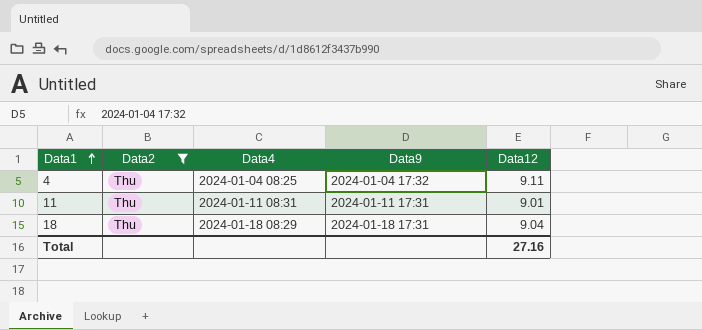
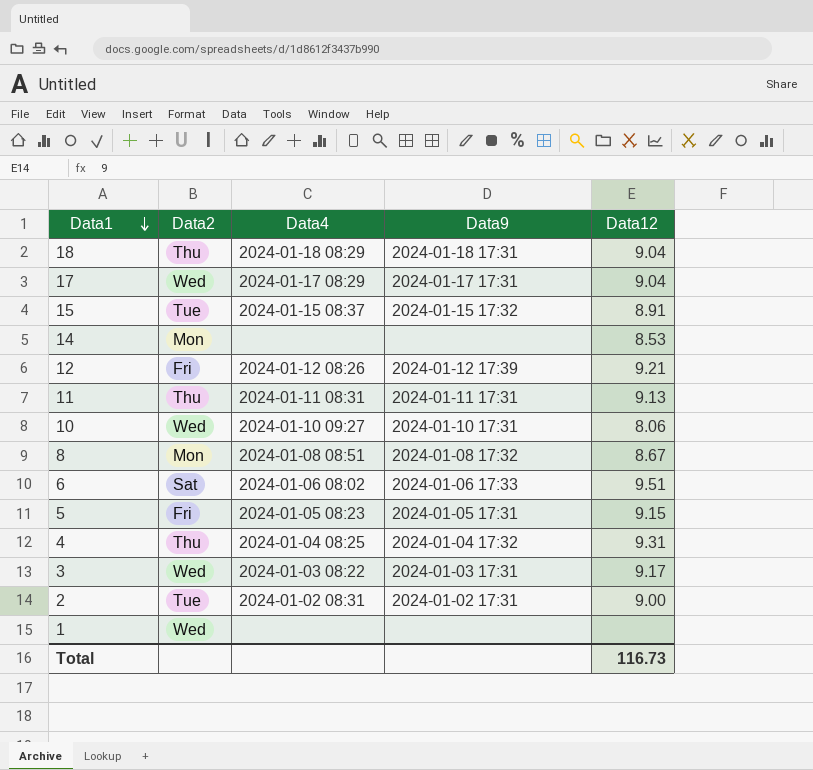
filter: Data2 = Thu -> none
row order: Data1 ascending -> Data1 descending
11 | Data12: 9.01 -> 9.13
4 | Data12: 9.11 -> 9.31
Total | Data12: 27.16 -> 116.73

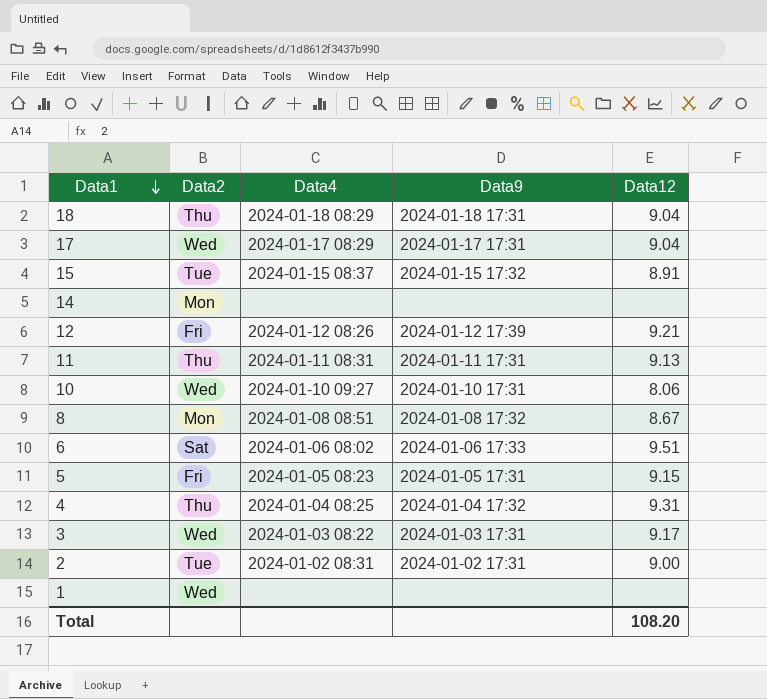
14 | Data12: 8.53 -> none
Total | Data12: 116.73 -> 108.20

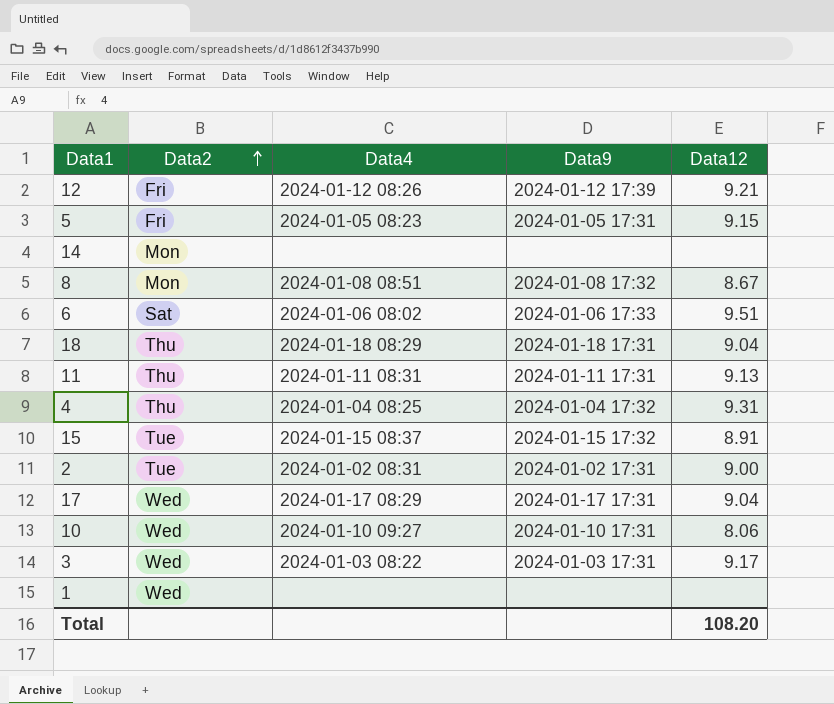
row order: Data1 descending -> Data2 ascending

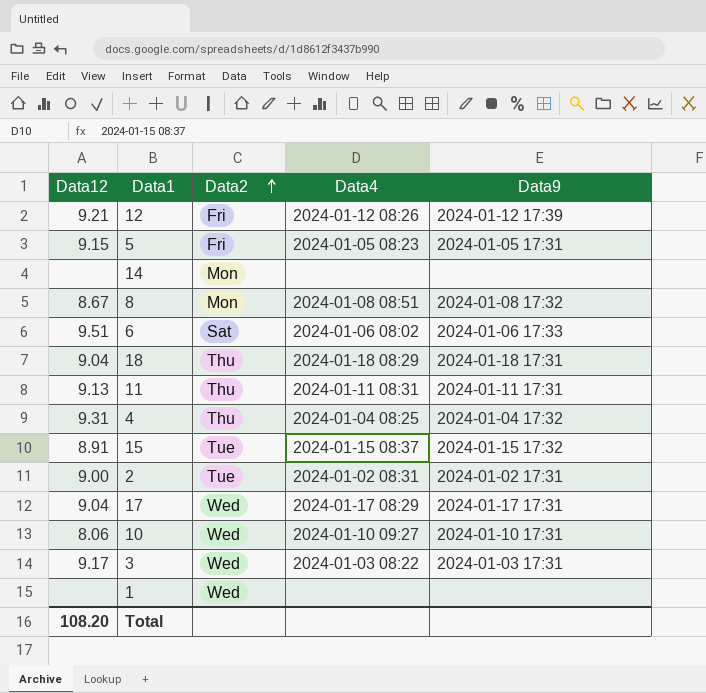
column Data12 | position: 5 -> 1

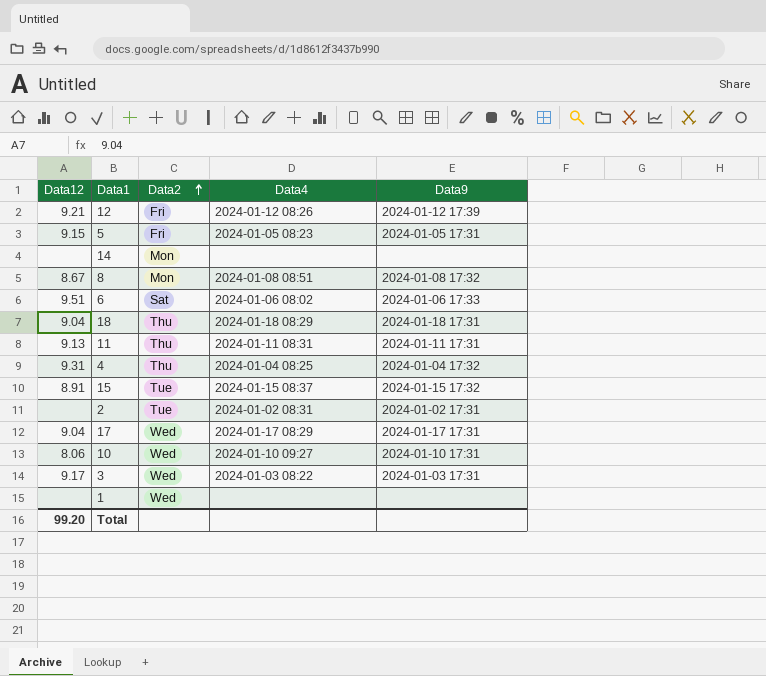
2 | Data12: 9.00 -> none
Total | Data12: 108.20 -> 99.20

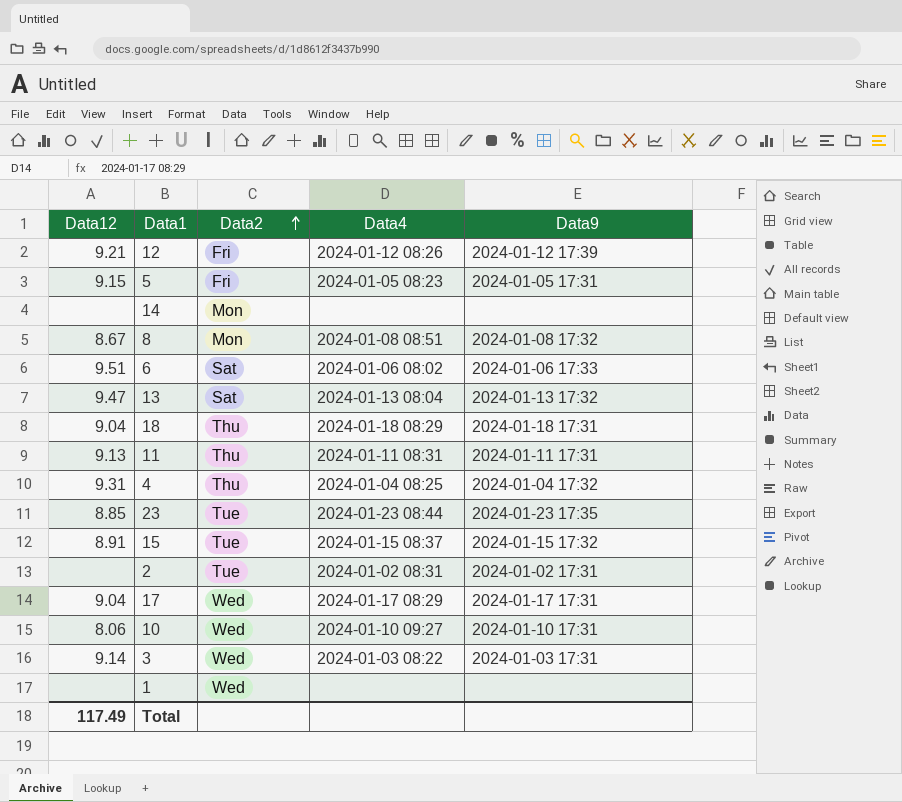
row 13: none -> 9.47 | Sat | 2024-01-13 08:04 | 2024-01-13 17:32
row 23: none -> 8.85 | Tue | 2024-01-23 08:44 | 2024-01-23 17:35
3 | Data12: 9.17 -> 9.14
Total | Data12: 99.20 -> 117.49

